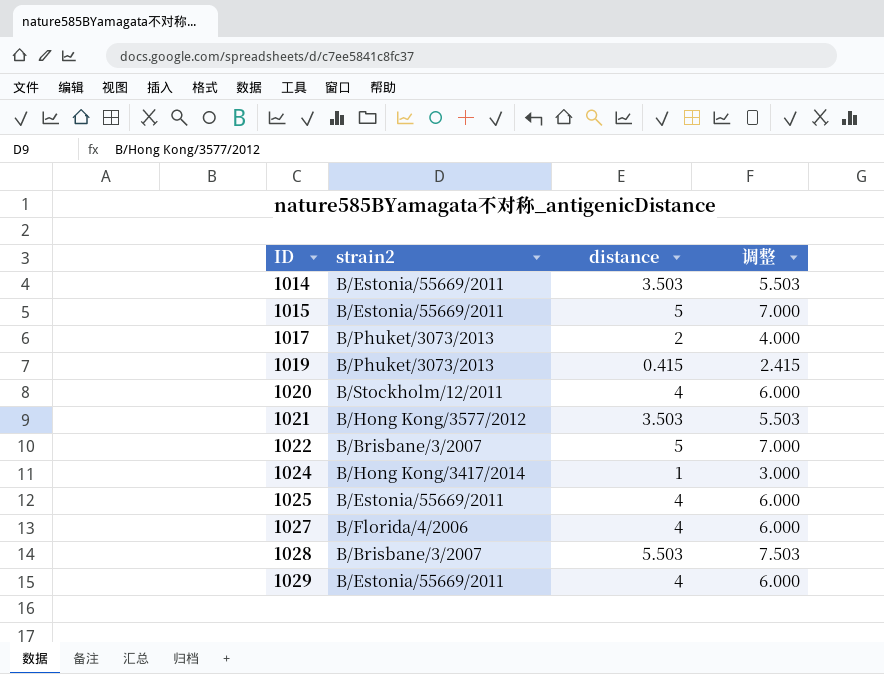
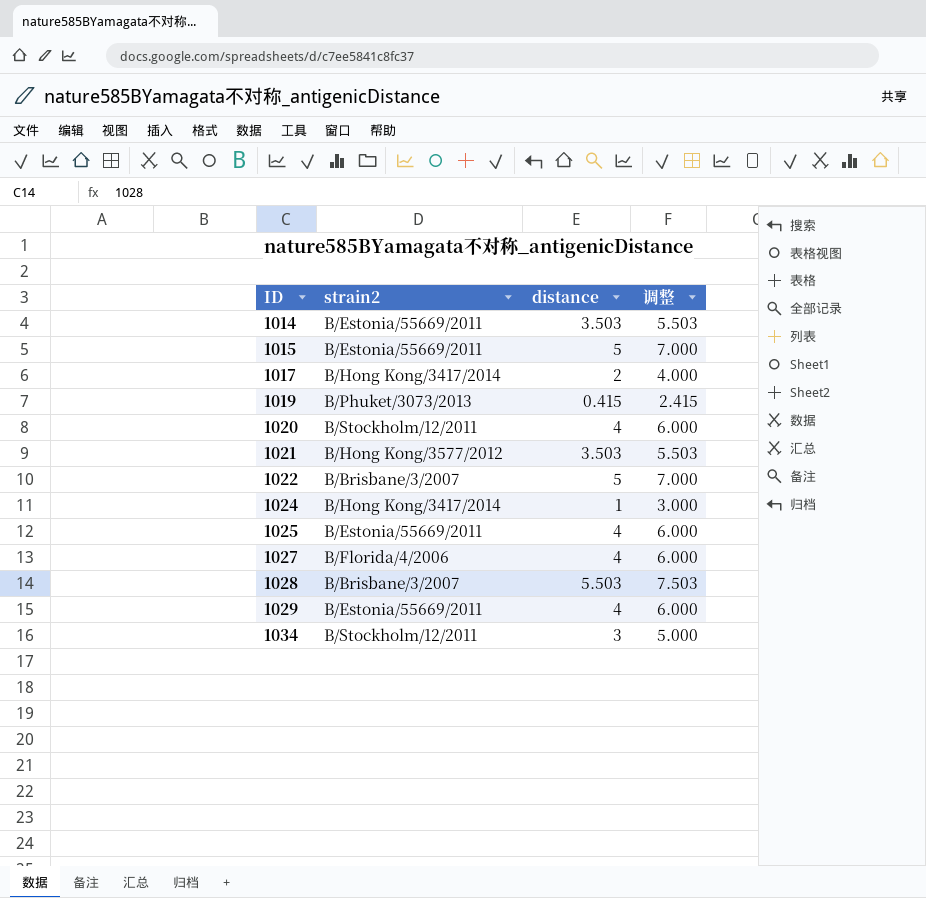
1017 | strain2: B/Phuket/3073/2013 -> B/Hong Kong/3417/2014
row 1034: none -> B/Stockholm/12/2011 | 3 | 5.000

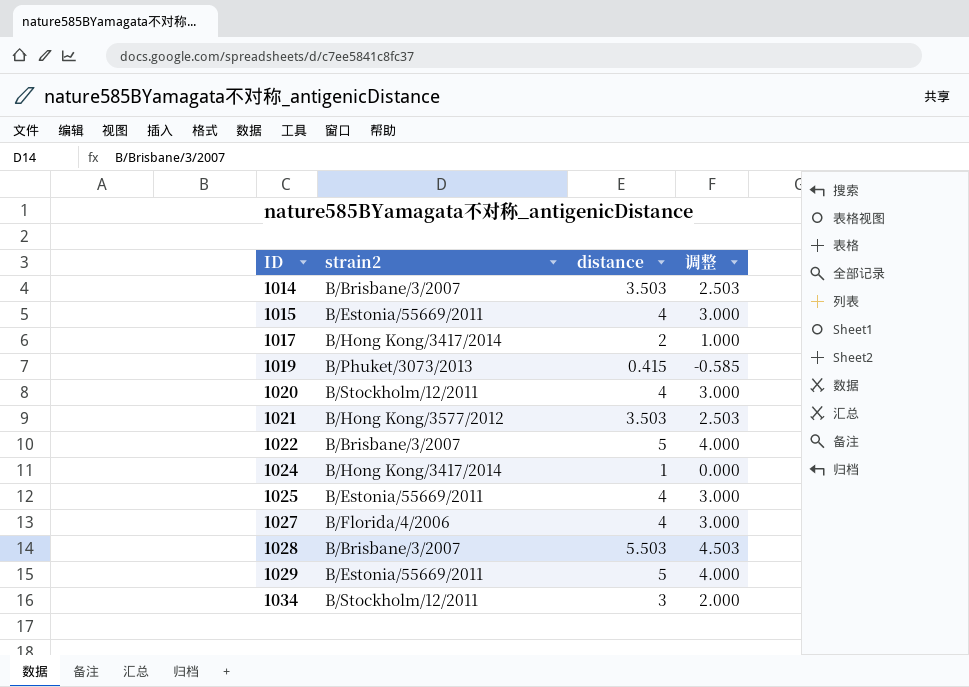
column 调整 | formula: [distance] + 2 -> [distance] - 1
1014 | strain2: B/Estonia/55669/2011 -> B/Brisbane/3/2007
1015 | distance: 5 -> 4
1029 | distance: 4 -> 5

